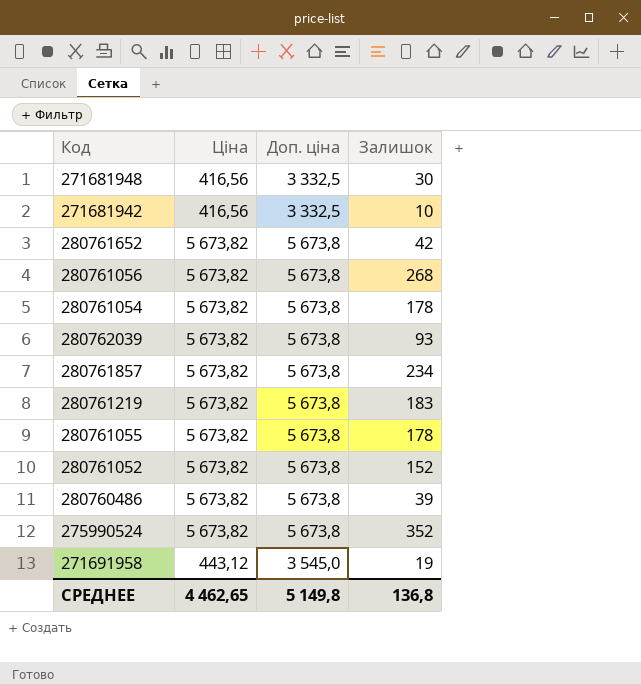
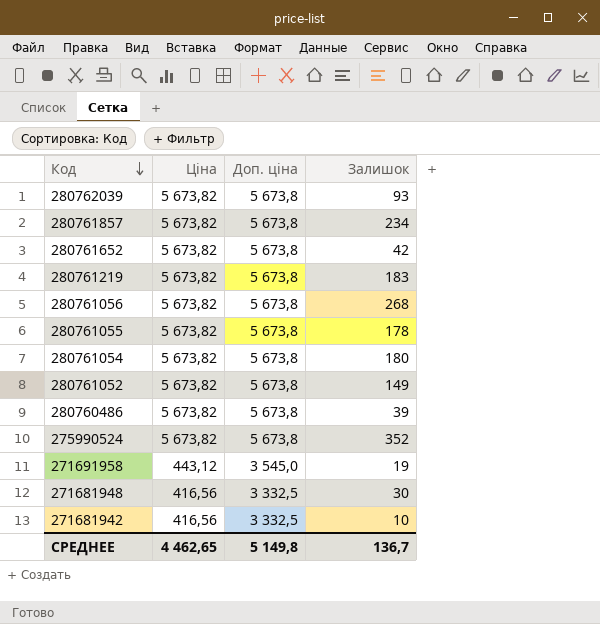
row order: none -> Код descending
280761054 | Залишок: 178 -> 180
280761052 | Залишок: 152 -> 149
СРЕДНЕЕ | Залишок: 136,8 -> 136,7

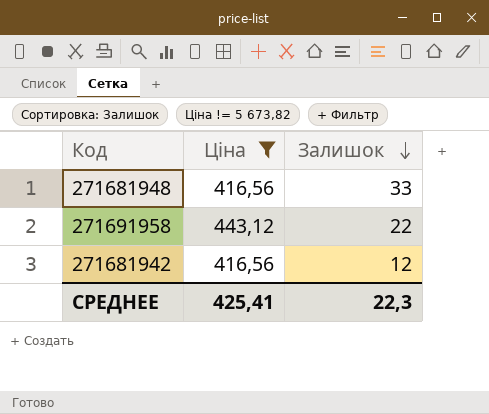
filter: none -> Ціна != 5 673,82
row order: Код descending -> Залишок descending
column Доп. ціна | position: 3 -> none
271681948 | Залишок: 30 -> 33
271691958 | Залишок: 19 -> 22
271681942 | Залишок: 10 -> 12
СРЕДНЕЕ | Ціна: 4 462,65 -> 425,41
СРЕДНЕЕ | Залишок: 136,7 -> 22,3

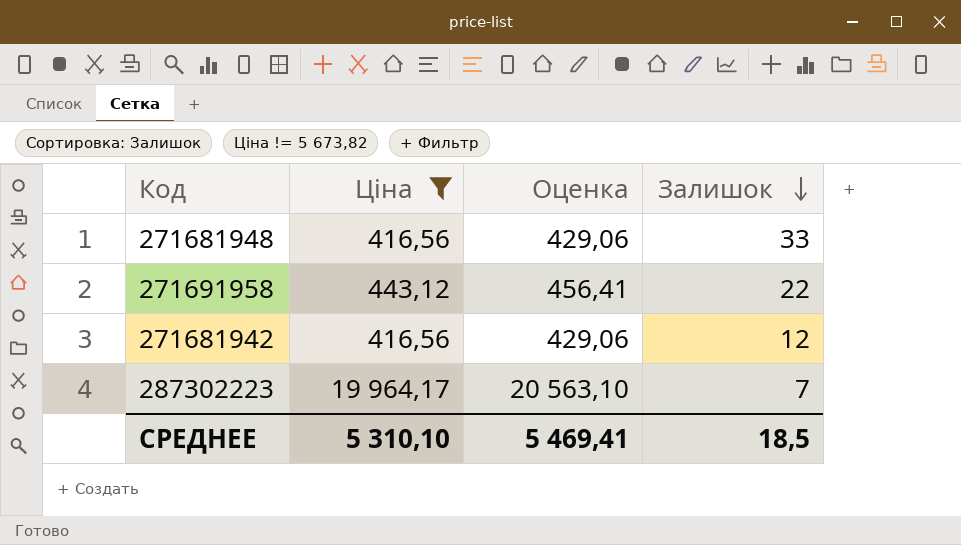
column Оценка | formula: none -> [Ціна] * 1,03
row 287302223: none -> 19 964,17 | 20 563,10 | 7
СРЕДНЕЕ | Ціна: 425,41 -> 5 310,10
СРЕДНЕЕ | Залишок: 22,3 -> 18,5

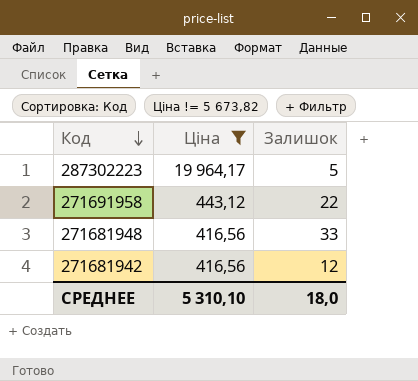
row order: Залишок descending -> Код descending
column Оценка | formula: [Ціна] * 1,03 -> none
287302223 | Залишок: 7 -> 5
СРЕДНЕЕ | Залишок: 18,5 -> 18,0

